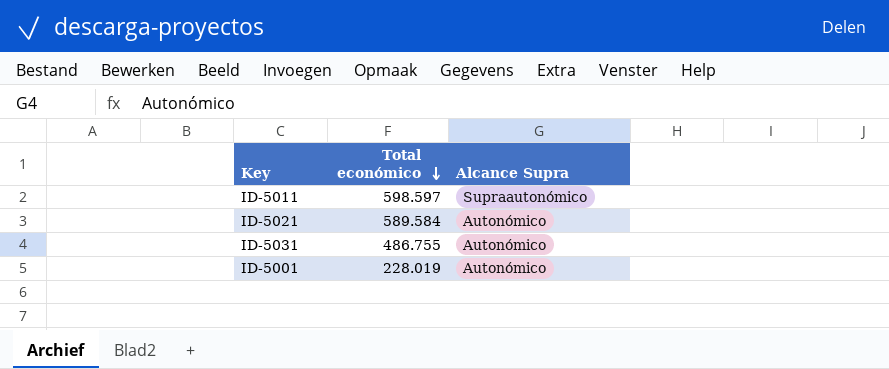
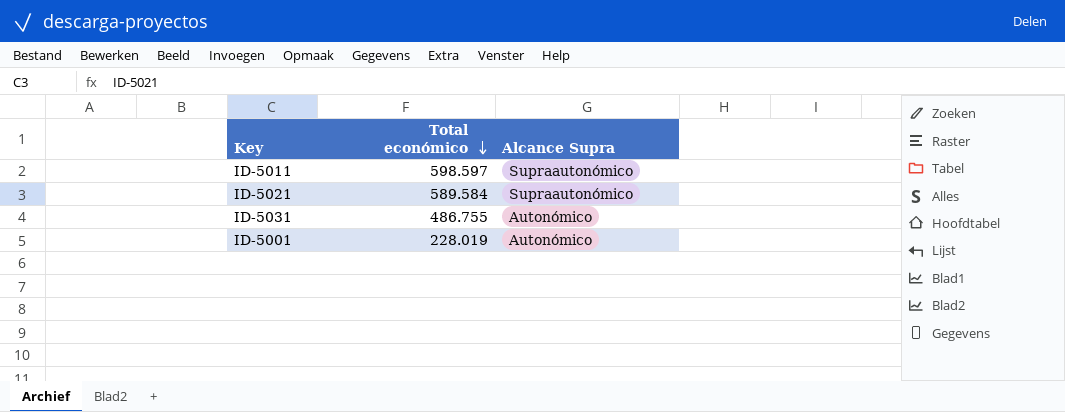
ID-5021 | Alcance Supra: Autonómico -> Supraautonómico

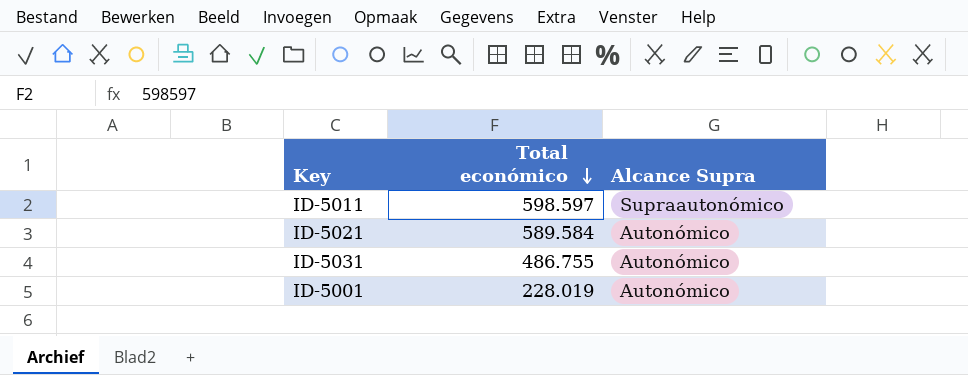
ID-5021 | Alcance Supra: Supraautonómico -> Autonómico

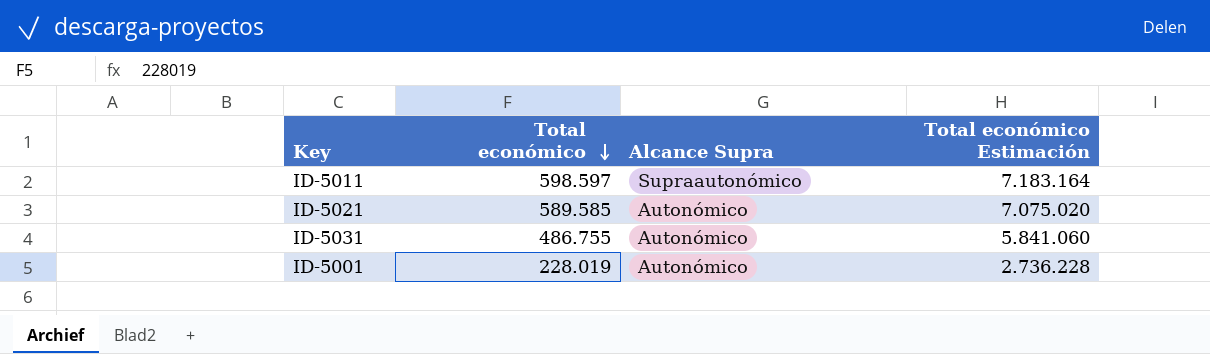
column Total económico Estimación | formula: none -> [Total económico] * 12
ID-5021 | Total económico: 589.584 -> 589.585

